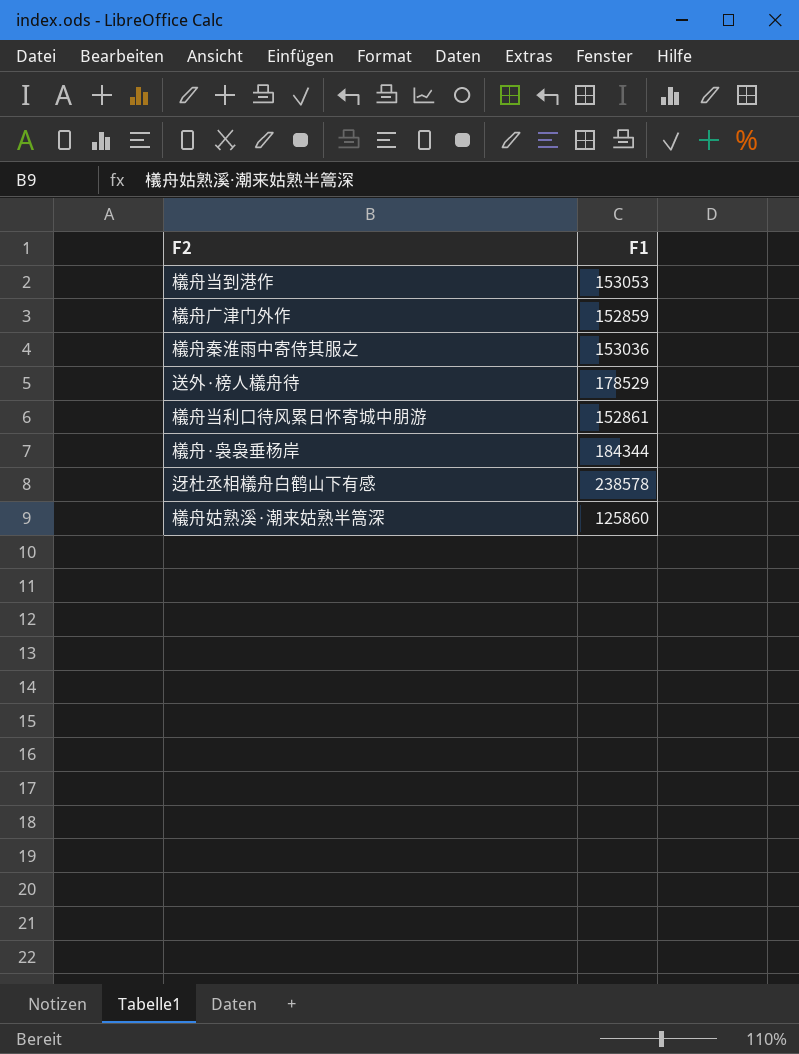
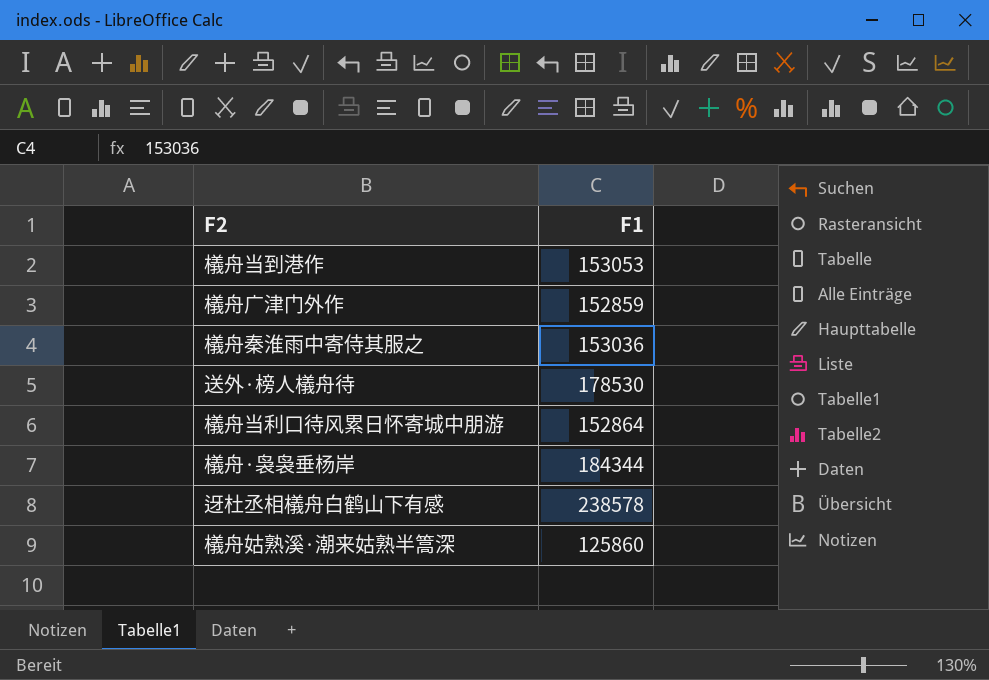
送外·榜人檥舟待 | F1: 178529 -> 178530
檥舟当利口待风累日怀寄城中朋游 | F1: 152861 -> 152864

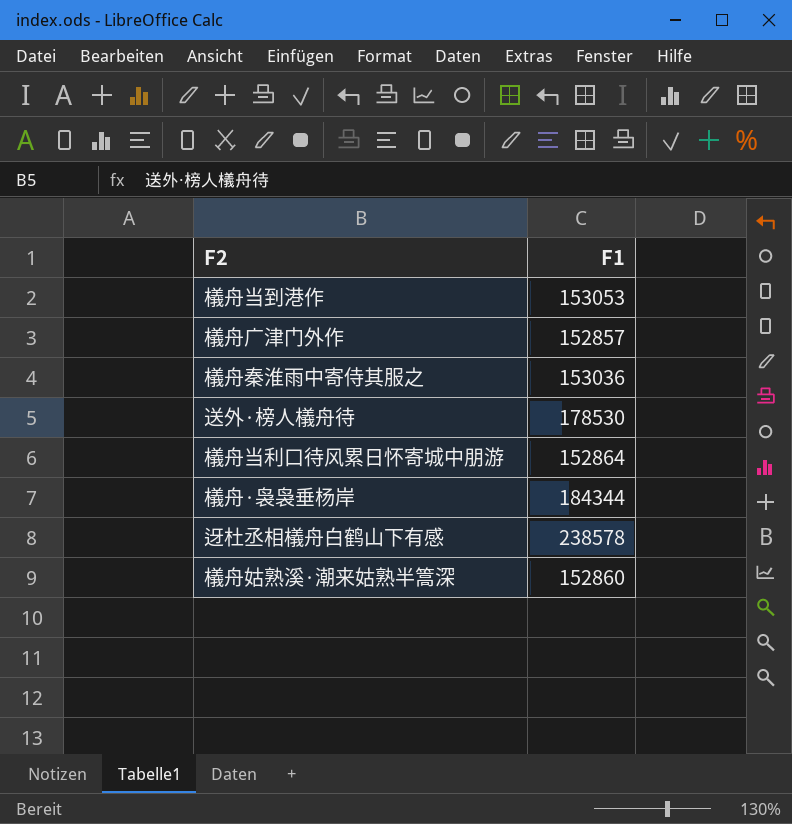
檥舟广津门外作 | F1: 152859 -> 152857
檥舟姑熟溪·潮来姑熟半篙深 | F1: 125860 -> 152860

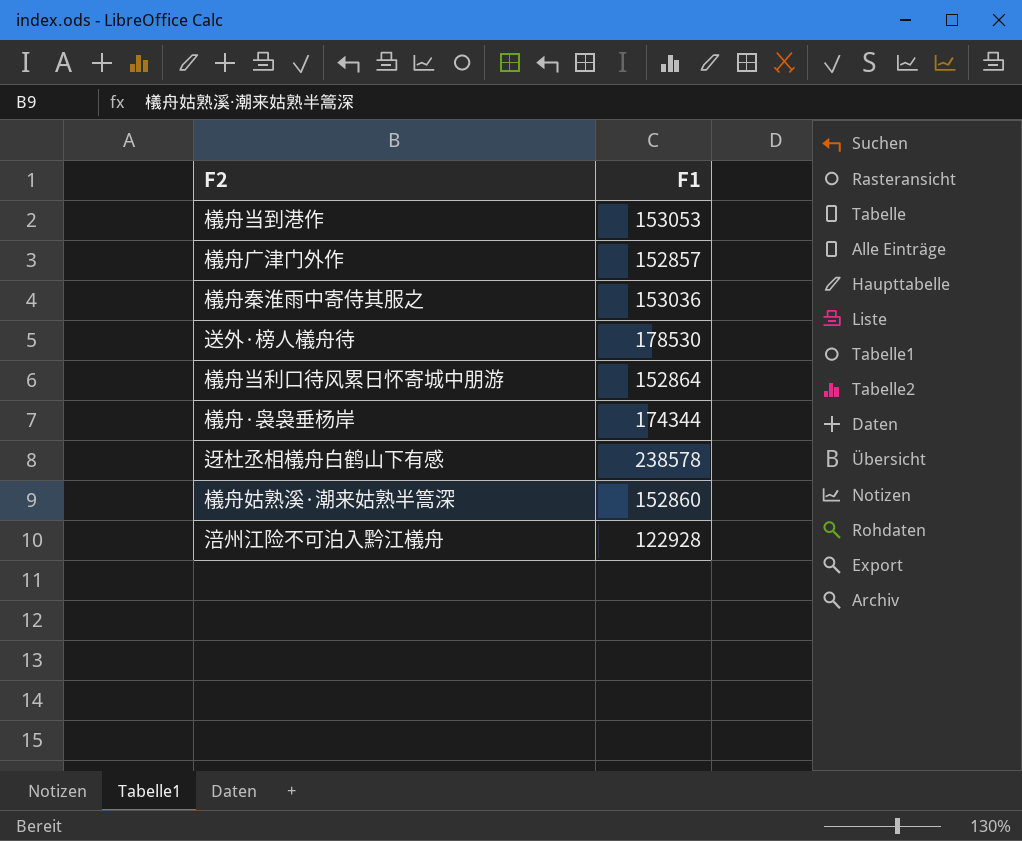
檥舟·袅袅垂杨岸 | F1: 184344 -> 174344
row 涪州江险不可泊入黔江檥舟: none -> 122928

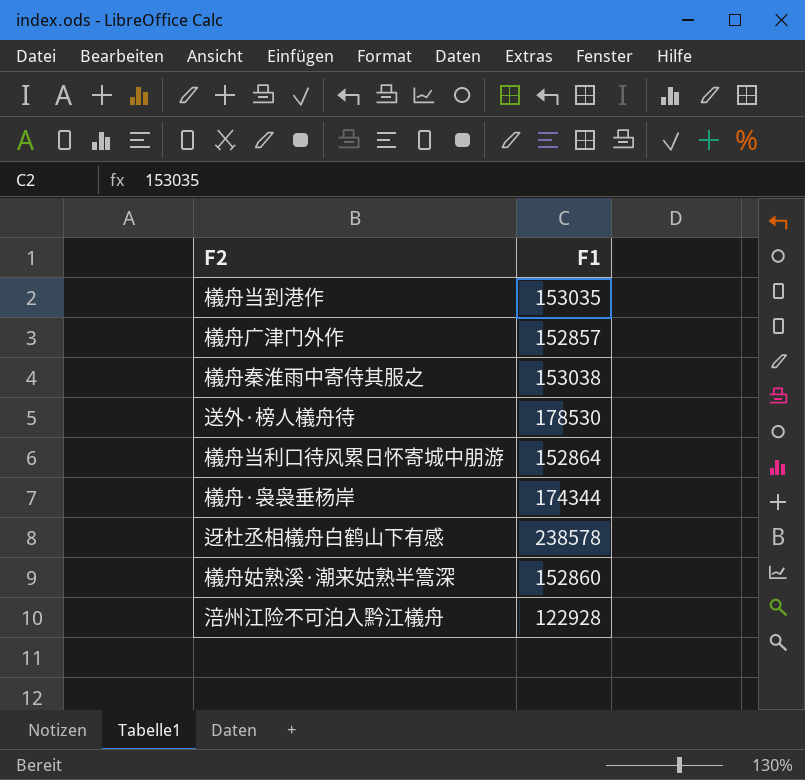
檥舟当到港作 | F1: 153053 -> 153035
檥舟秦淮雨中寄侍其服之 | F1: 153036 -> 153038

